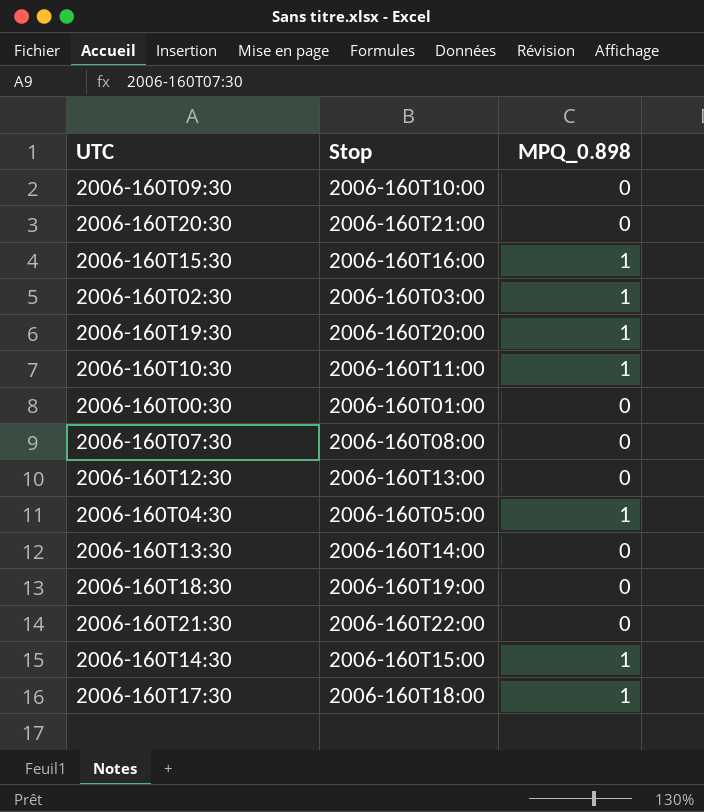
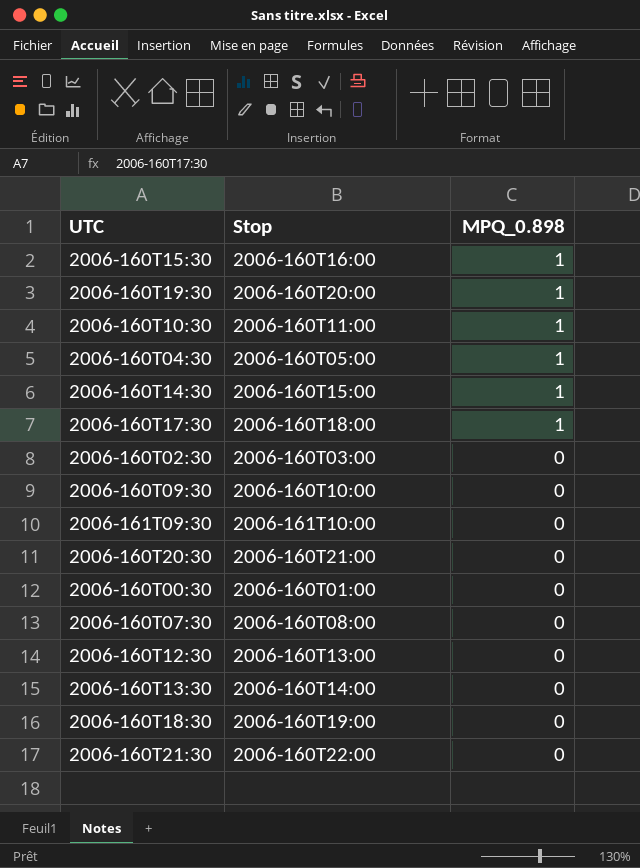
row order: none -> MPQ_0.898 descending
2006-160T02:30 | MPQ_0.898: 1 -> 0
row 2006-161T09:30: none -> 2006-161T10:00 | 0

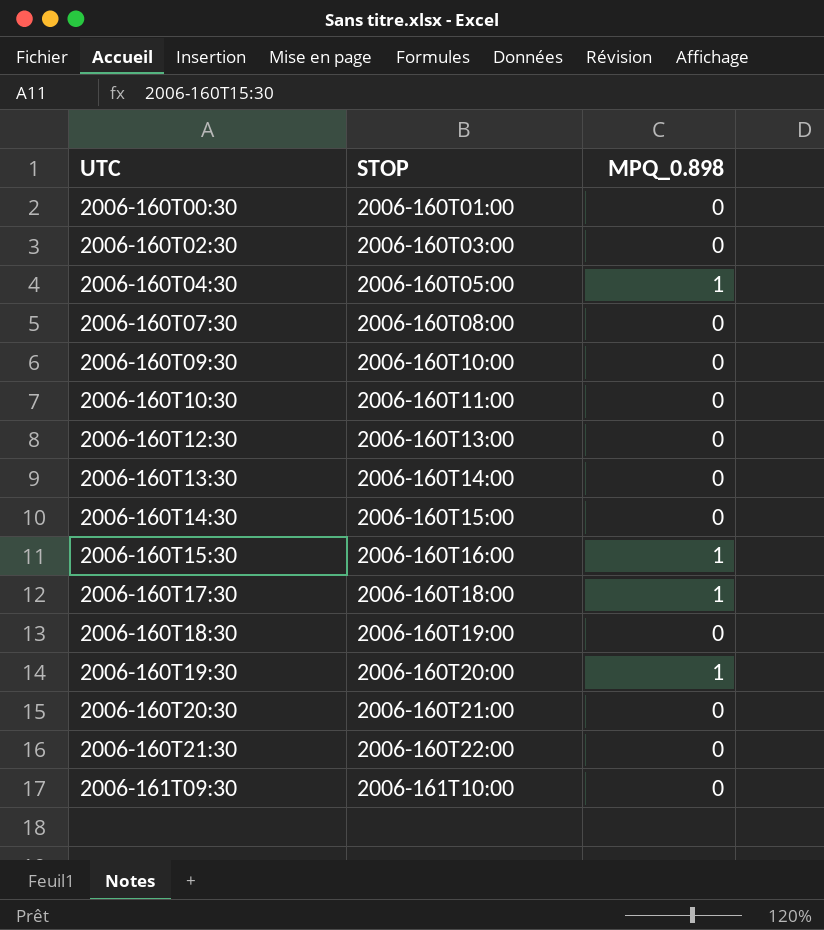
row order: MPQ_0.898 descending -> UTC ascending
column name: Stop -> STOP
2006-160T10:30 | MPQ_0.898: 1 -> 0
2006-160T14:30 | MPQ_0.898: 1 -> 0

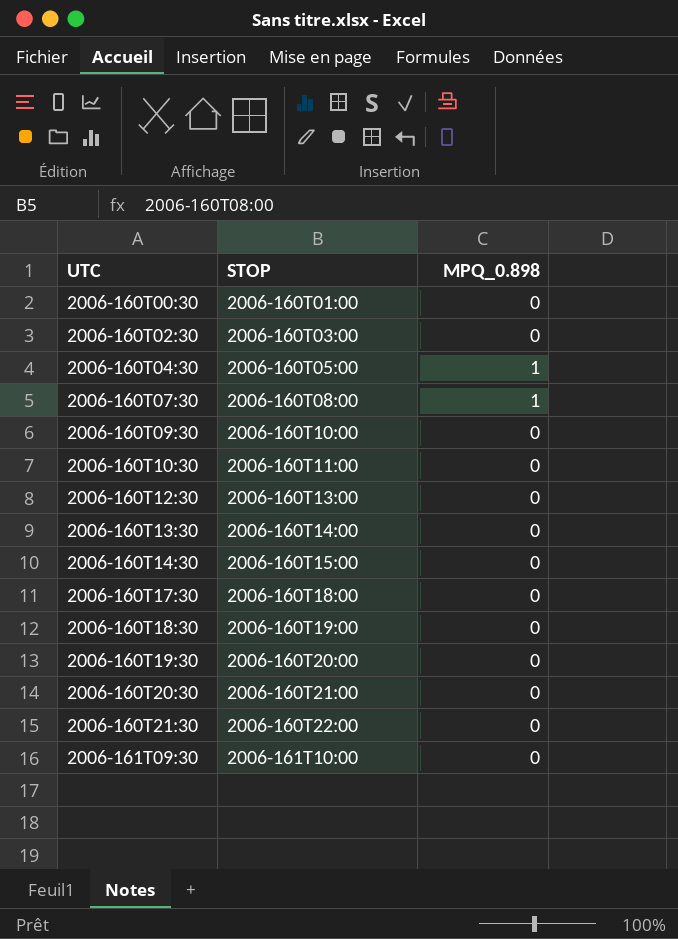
row 2006-160T15:30: 2006-160T16:00 | 1 -> none
2006-160T07:30 | MPQ_0.898: 0 -> 1
2006-160T17:30 | MPQ_0.898: 1 -> 0
2006-160T19:30 | MPQ_0.898: 1 -> 0

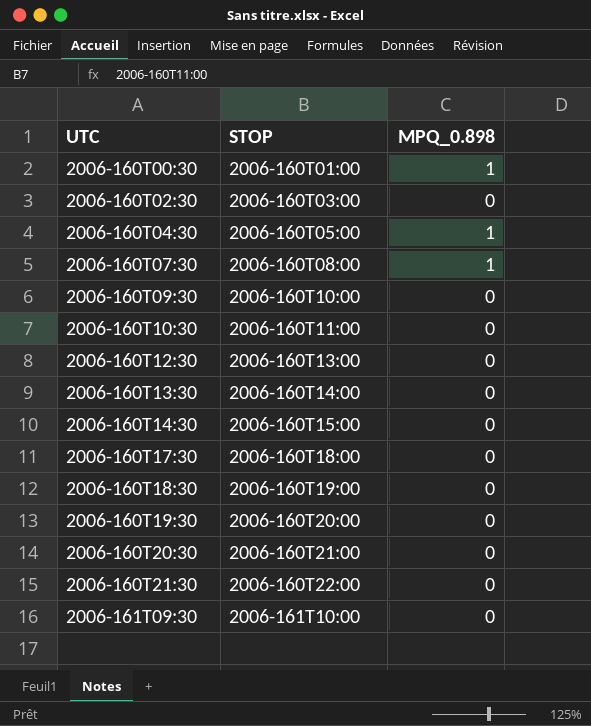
2006-160T00:30 | MPQ_0.898: 0 -> 1

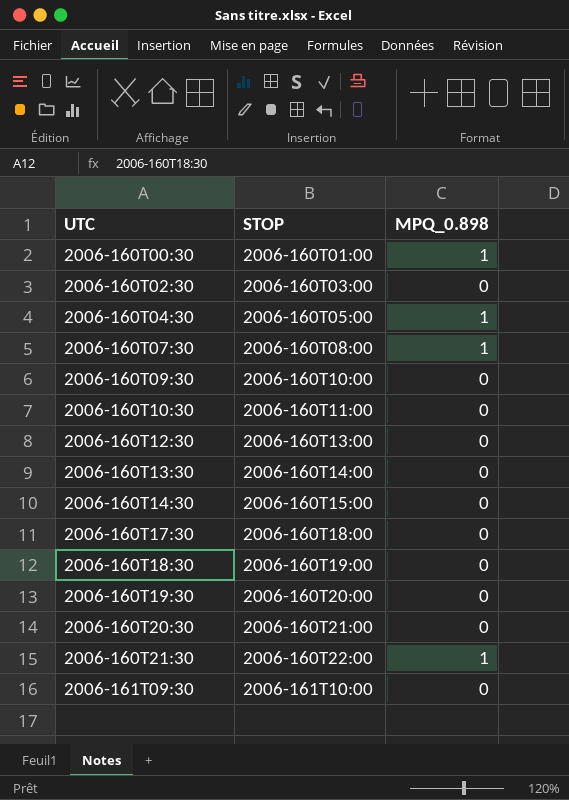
2006-160T21:30 | MPQ_0.898: 0 -> 1

